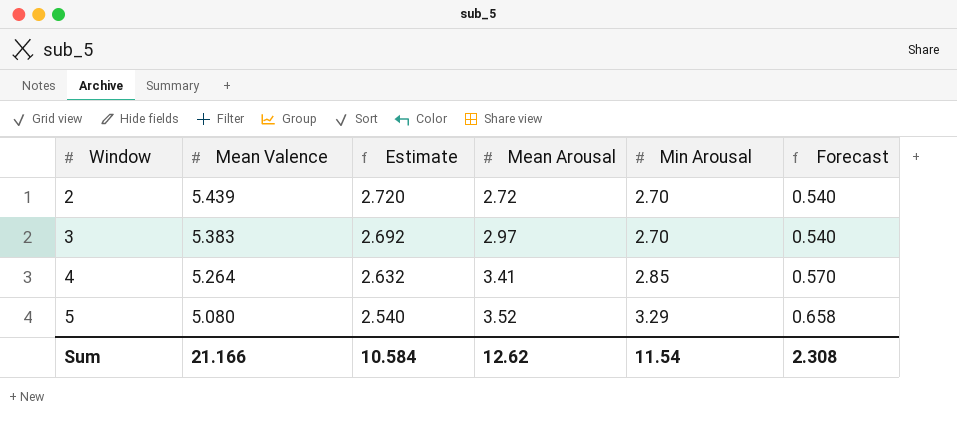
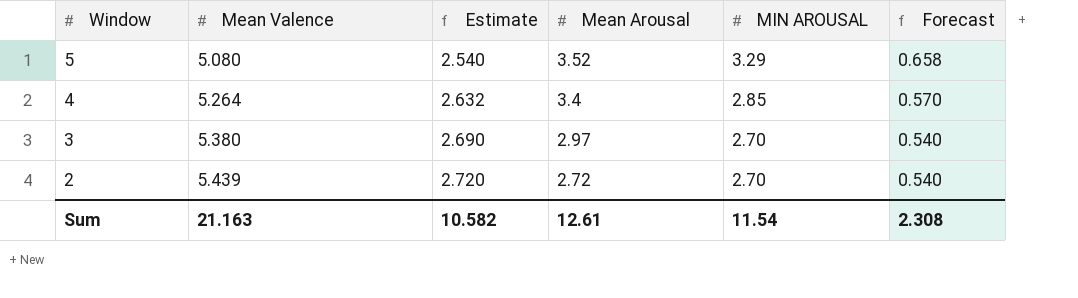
row order: Window ascending -> Window descending
column name: Min Arousal -> MIN AROUSAL
4 | Mean Arousal: 3.41 -> 3.4
3 | Mean Valence: 5.383 -> 5.380
3 | Estimate: 2.692 -> 2.690
Sum | Mean Valence: 21.166 -> 21.163
Sum | Estimate: 10.584 -> 10.582
Sum | Mean Arousal: 12.62 -> 12.61

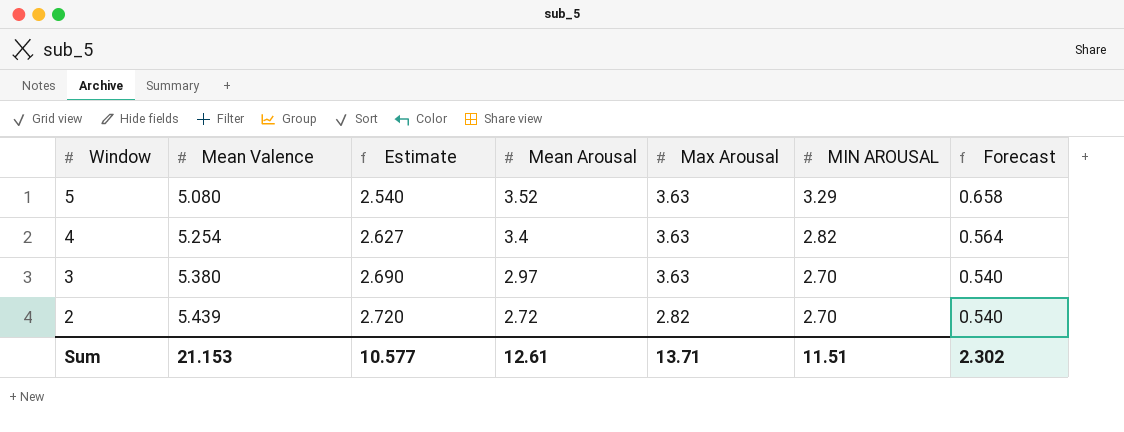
column Max Arousal | position: none -> 5
4 | Mean Valence: 5.264 -> 5.254
4 | Estimate: 2.632 -> 2.627
4 | MIN AROUSAL: 2.85 -> 2.82
4 | Forecast: 0.570 -> 0.564
Sum | Mean Valence: 21.163 -> 21.153
Sum | Estimate: 10.582 -> 10.577
Sum | MIN AROUSAL: 11.54 -> 11.51
Sum | Forecast: 2.308 -> 2.302

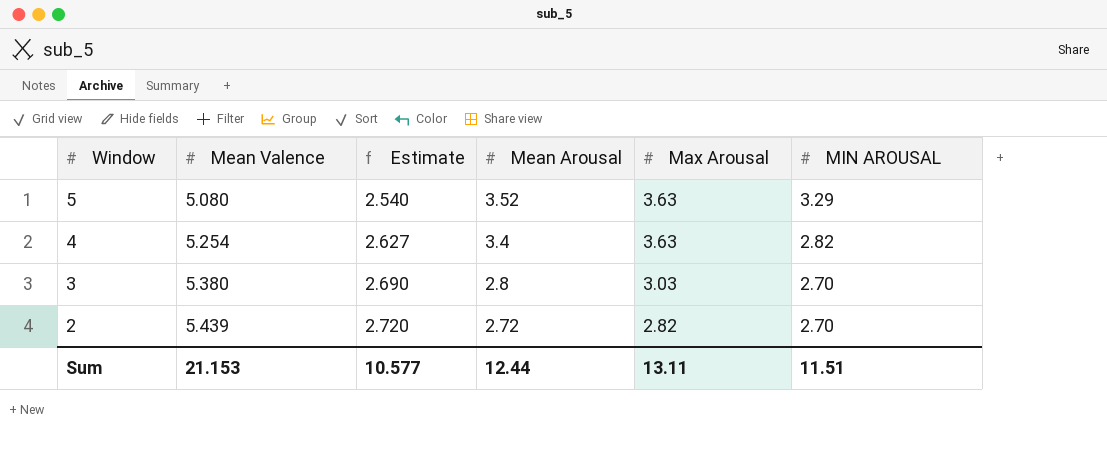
column Forecast | formula: [MIN AROUSAL] * 0.2 -> none
3 | Mean Arousal: 2.97 -> 2.8
3 | Max Arousal: 3.63 -> 3.03
Sum | Mean Arousal: 12.61 -> 12.44
Sum | Max Arousal: 13.71 -> 13.11

